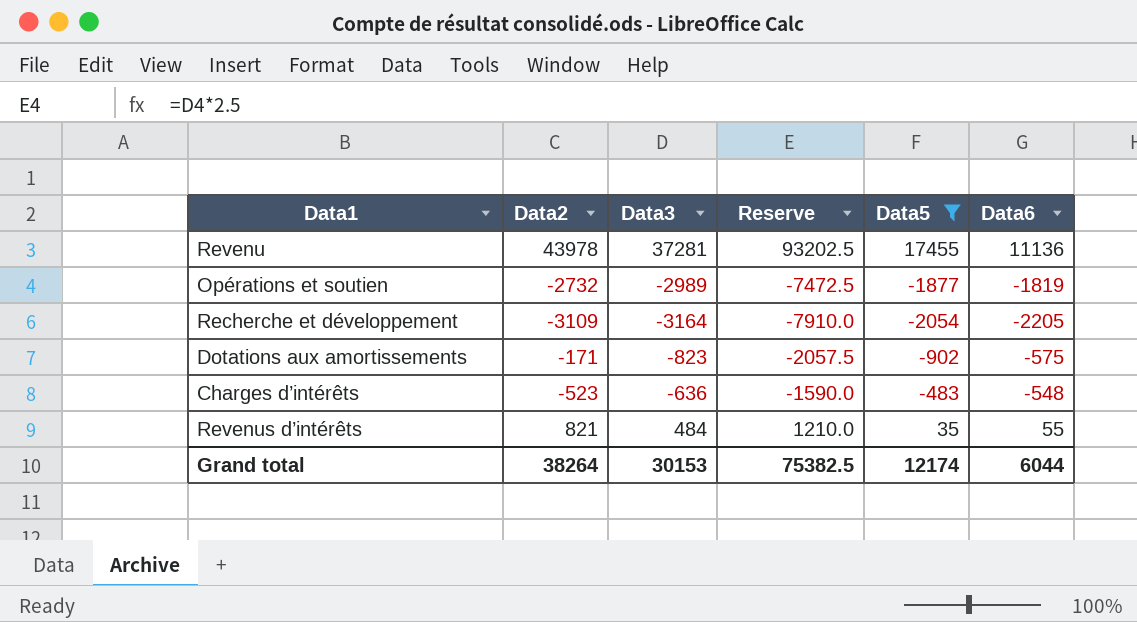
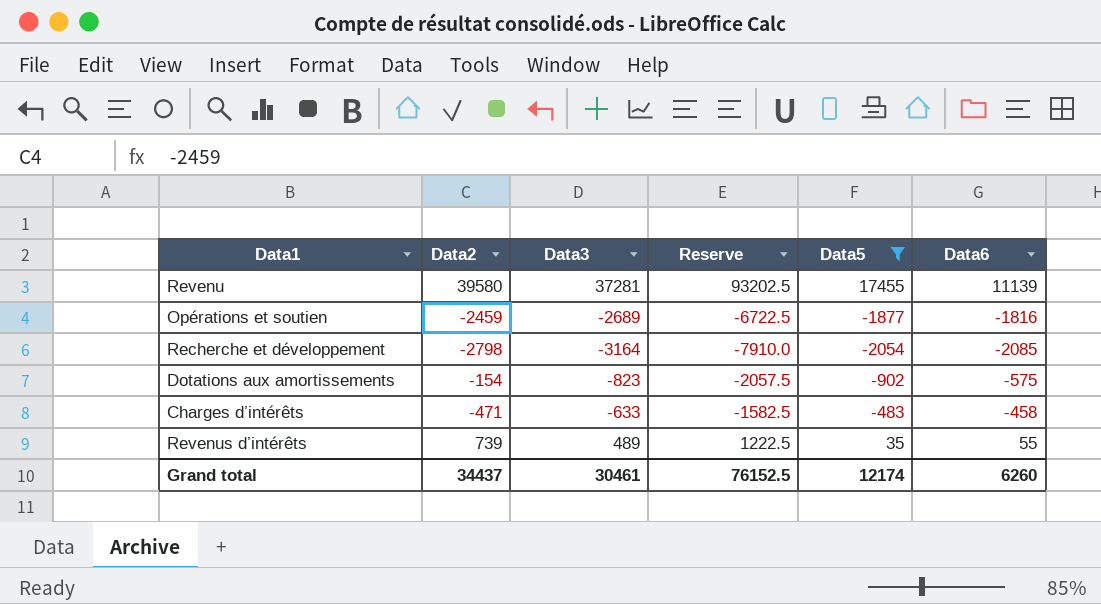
Revenu | Data2: 43978 -> 39580
Revenu | Data6: 11136 -> 11139
Opérations et soutien | Data2: -2732 -> -2459
Opérations et soutien | Data3: -2989 -> -2689
Opérations et soutien | Reserve: -7472.5 -> -6722.5
Opérations et soutien | Data6: -1819 -> -1816
Recherche et développement | Data2: -3109 -> -2798
Recherche et développement | Data6: -2205 -> -2085
Dotations aux amortissements | Data2: -171 -> -154
Charges d’intérêts | Data2: -523 -> -471
Charges d’intérêts | Data3: -636 -> -633
Charges d’intérêts | Reserve: -1590.0 -> -1582.5
Charges d’intérêts | Data6: -548 -> -458
Revenus d’intérêts | Data2: 821 -> 739
Revenus d’intérêts | Data3: 484 -> 489
Revenus d’intérêts | Reserve: 1210.0 -> 1222.5
Grand total | Data2: 38264 -> 34437
Grand total | Data3: 30153 -> 30461
Grand total | Reserve: 75382.5 -> 76152.5
Grand total | Data6: 6044 -> 6260

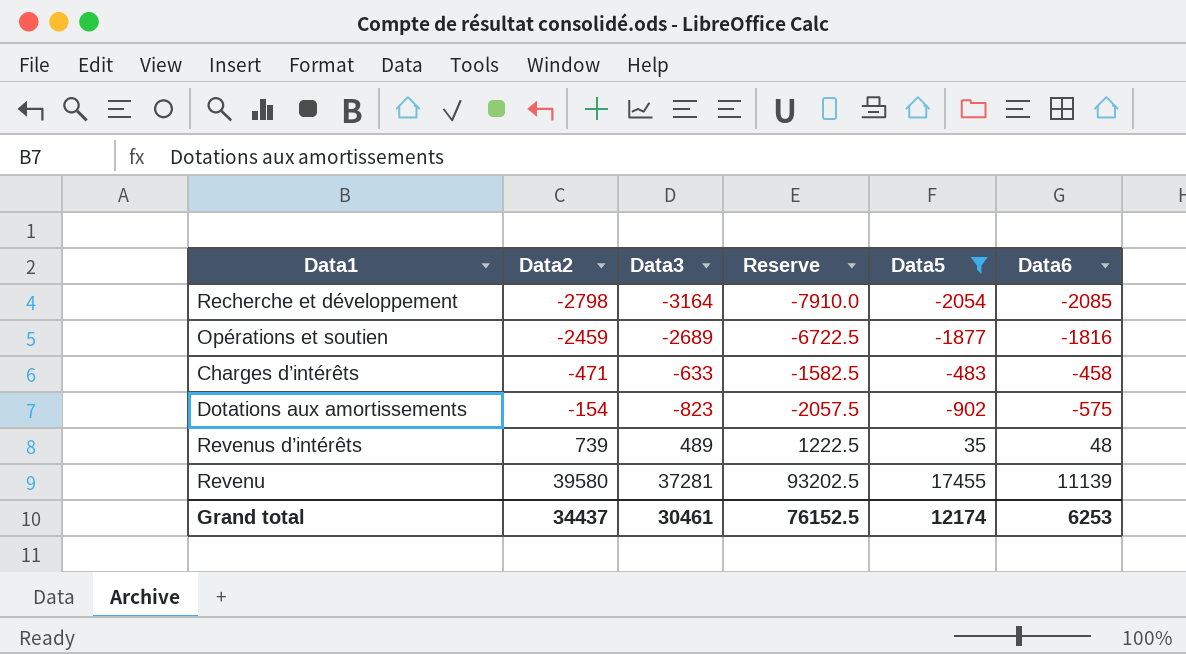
row order: none -> Data2 ascending
Revenus d’intérêts | Data6: 55 -> 48
Grand total | Data6: 6260 -> 6253

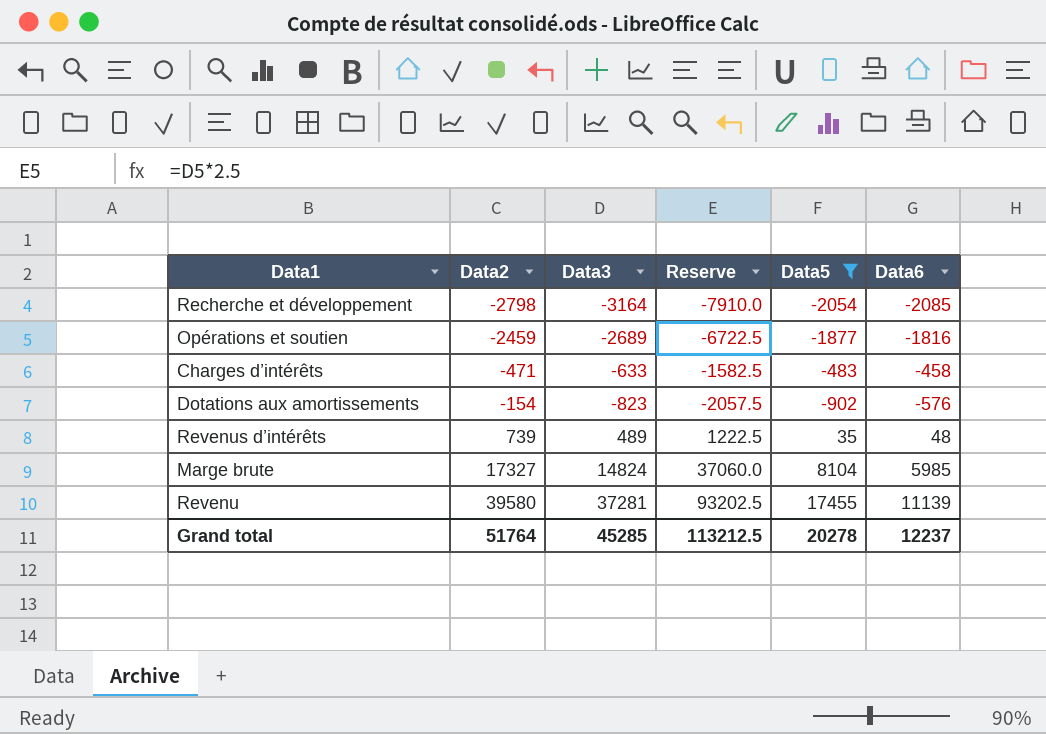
Dotations aux amortissements | Data6: -575 -> -576
row Marge brute: none -> 17327 | 14824 | 37060.0 | 8104 | 5985
Grand total | Data2: 34437 -> 51764
Grand total | Data3: 30461 -> 45285
Grand total | Reserve: 76152.5 -> 113212.5
Grand total | Data5: 12174 -> 20278
Grand total | Data6: 6253 -> 12237

